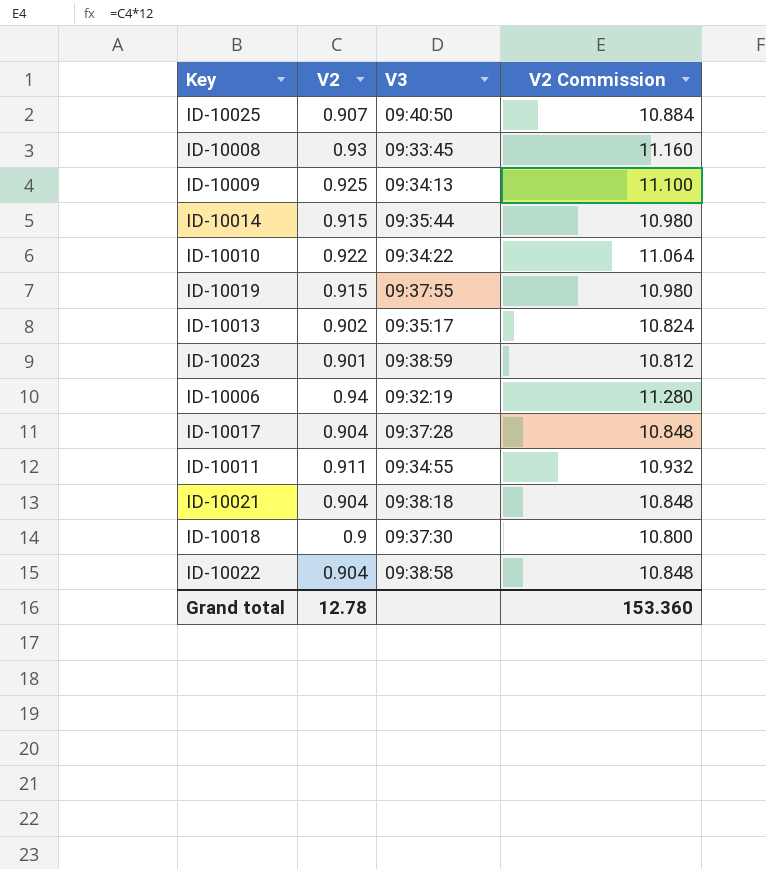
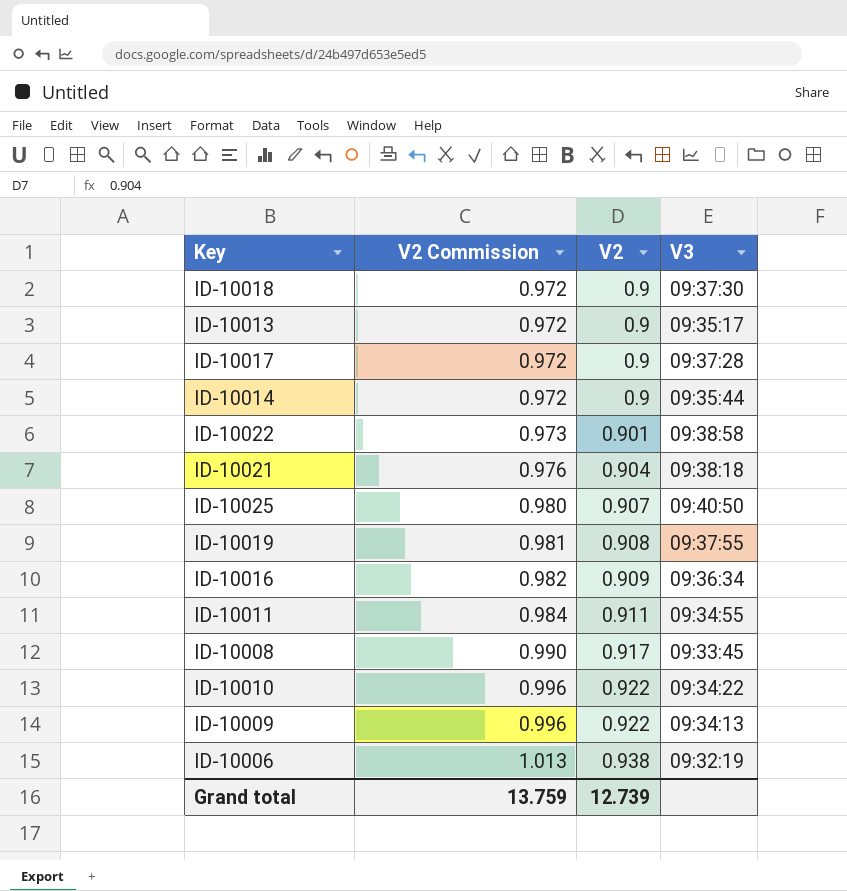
row order: none -> V2 Commission ascending
column V2 Commission | formula: [V2] * 12 -> [V2] * 1.08
column V2 Commission | position: 4 -> 2
row ID-10023: 0.901 | 09:38:59 | 10.812 -> none
ID-10013 | V2: 0.902 -> 0.9
ID-10017 | V2: 0.904 -> 0.9
ID-10014 | V2: 0.915 -> 0.9
ID-10022 | V2: 0.904 -> 0.901
ID-10019 | V2: 0.915 -> 0.908
row ID-10016: none -> 0.982 | 0.909 | 09:36:34
ID-10008 | V2: 0.93 -> 0.917
ID-10009 | V2: 0.925 -> 0.922
ID-10006 | V2: 0.94 -> 0.938
Grand total | V2 Commission: 153.360 -> 13.759
Grand total | V2: 12.78 -> 12.739

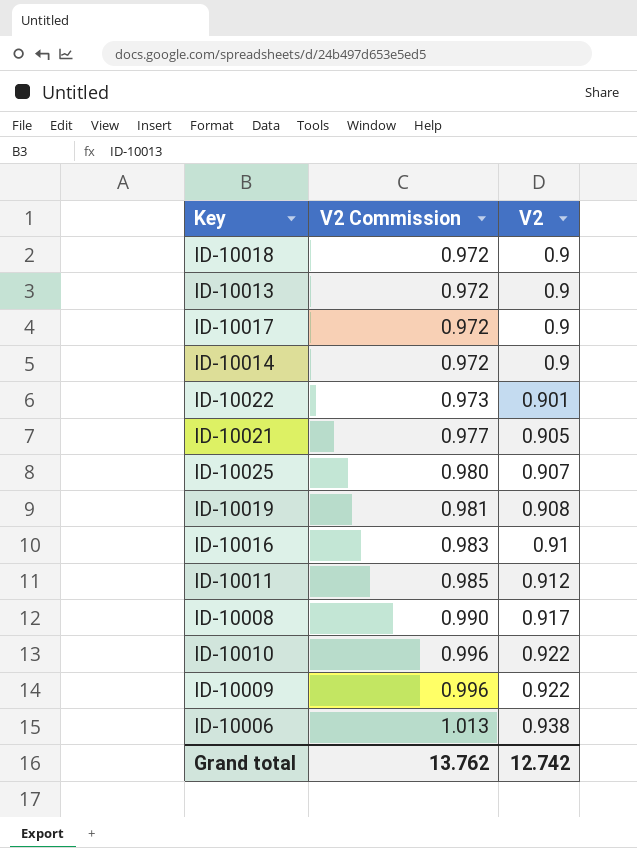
column V3 | position: 4 -> none
ID-10021 | V2 Commission: 0.976 -> 0.977
ID-10021 | V2: 0.904 -> 0.905
ID-10016 | V2 Commission: 0.982 -> 0.983
ID-10016 | V2: 0.909 -> 0.91
ID-10011 | V2 Commission: 0.984 -> 0.985
ID-10011 | V2: 0.911 -> 0.912
Grand total | V2 Commission: 13.759 -> 13.762
Grand total | V2: 12.739 -> 12.742

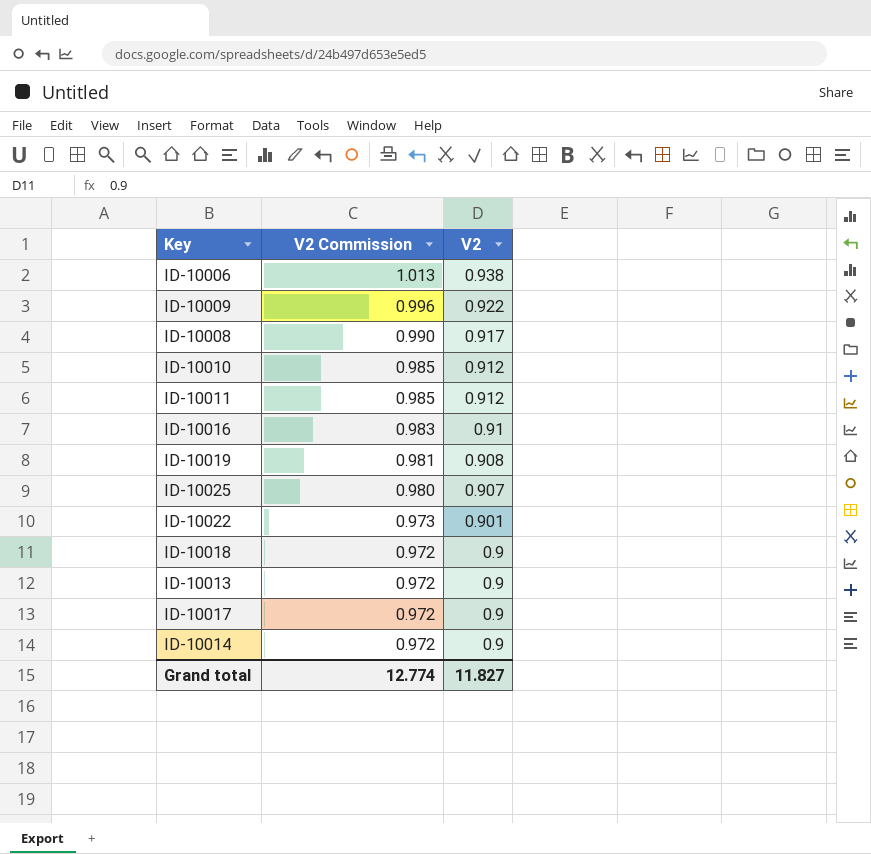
row order: V2 Commission ascending -> V2 Commission descending
row ID-10021: 0.977 | 0.905 -> none
ID-10010 | V2 Commission: 0.996 -> 0.985
ID-10010 | V2: 0.922 -> 0.912
Grand total | V2 Commission: 13.762 -> 12.774
Grand total | V2: 12.742 -> 11.827

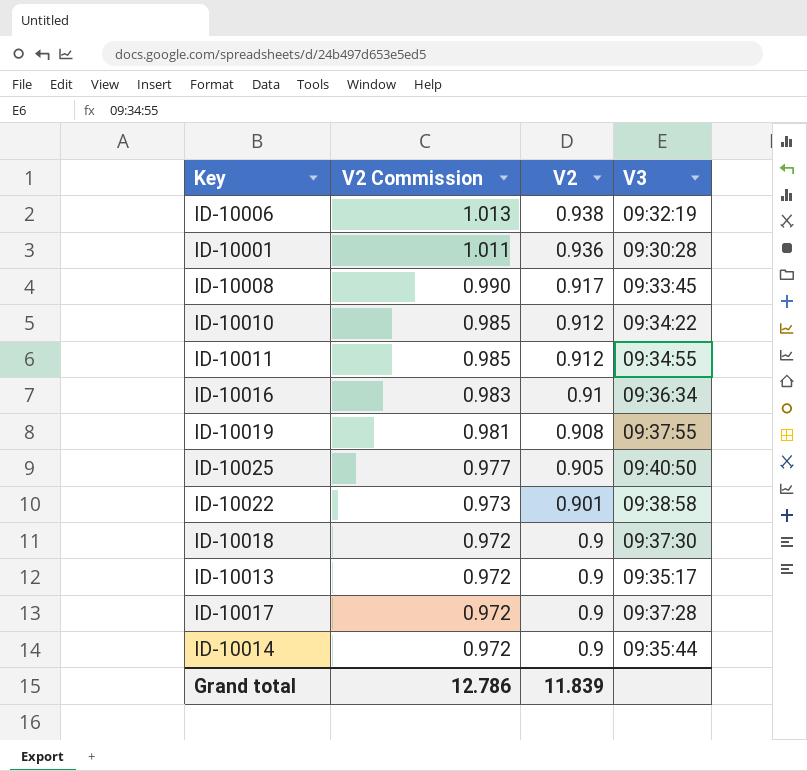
column V3 | position: none -> 4
row ID-10009: 0.996 | 0.922 -> none
row ID-10001: none -> 1.011 | 0.936 | 09:30:28
ID-10025 | V2 Commission: 0.980 -> 0.977
ID-10025 | V2: 0.907 -> 0.905
Grand total | V2 Commission: 12.774 -> 12.786
Grand total | V2: 11.827 -> 11.839

